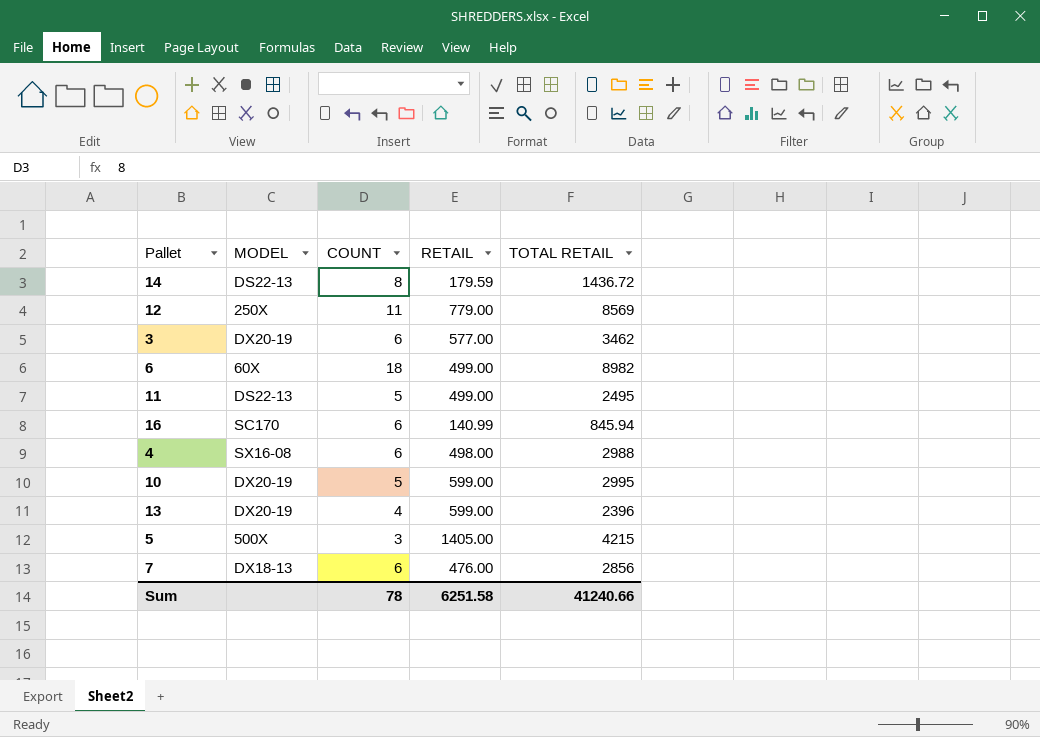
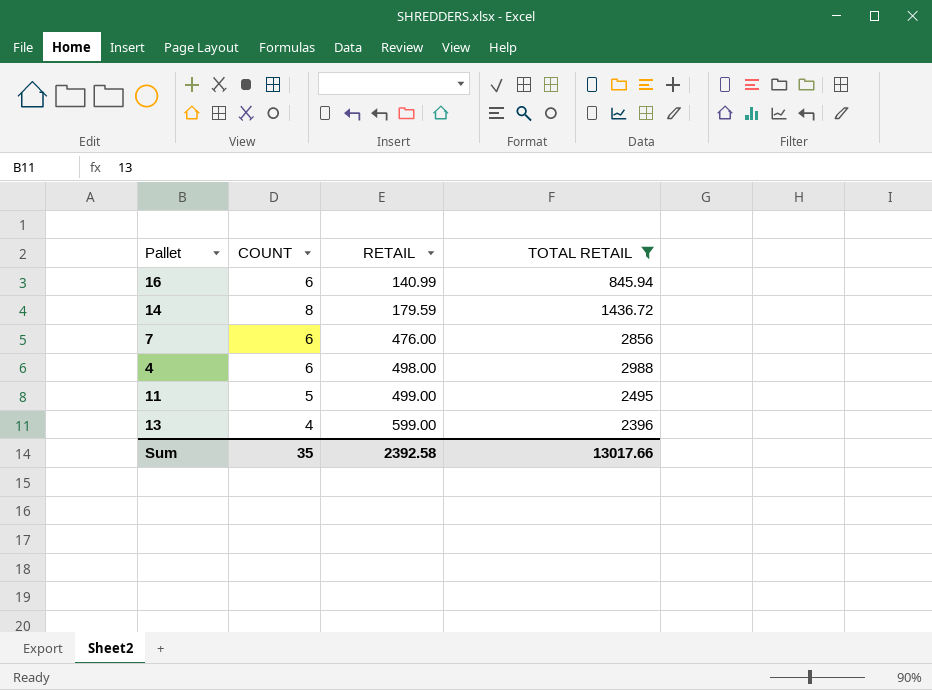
filter: none -> TOTAL RETAIL <= 2988
row order: none -> RETAIL ascending
column MODEL | position: 2 -> none
Sum | COUNT: 78 -> 35
Sum | RETAIL: 6251.58 -> 2392.58
Sum | TOTAL RETAIL: 41240.66 -> 13017.66

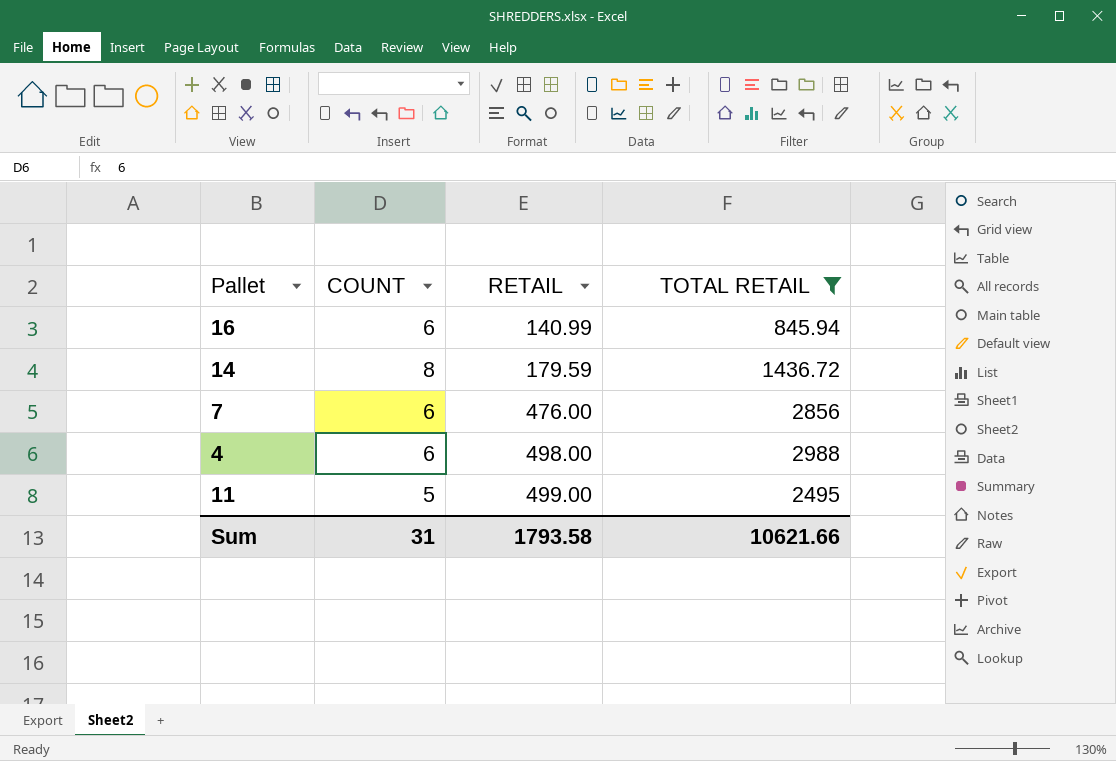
row 13: 4 | 599.00 | 2396 -> none
Sum | COUNT: 35 -> 31
Sum | RETAIL: 2392.58 -> 1793.58
Sum | TOTAL RETAIL: 13017.66 -> 10621.66

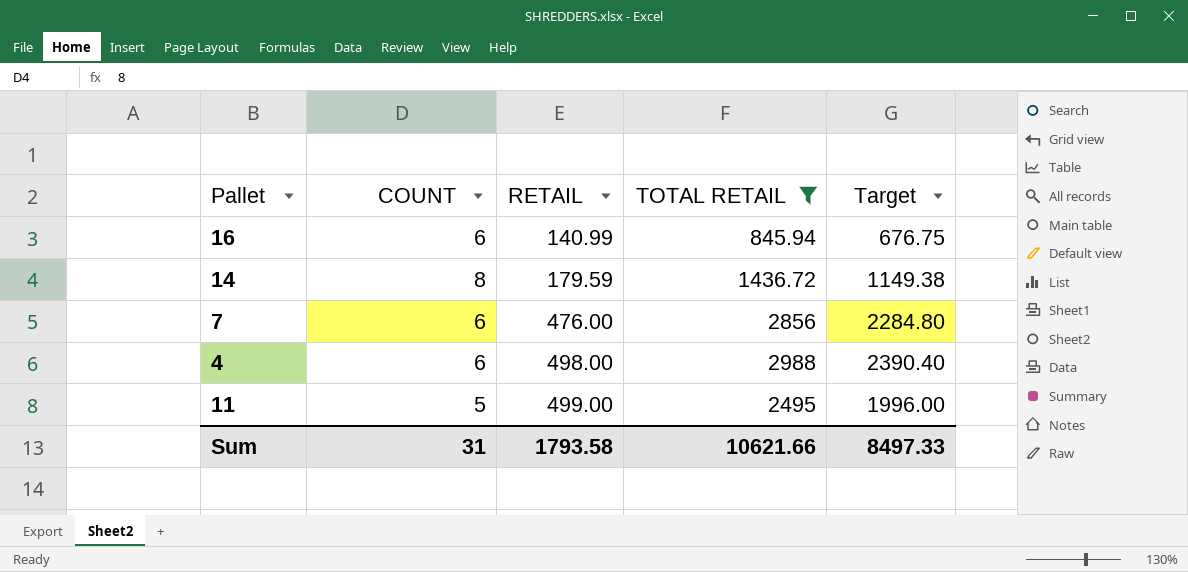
column Target | formula: none -> [TOTAL RETAIL] * 0.8

